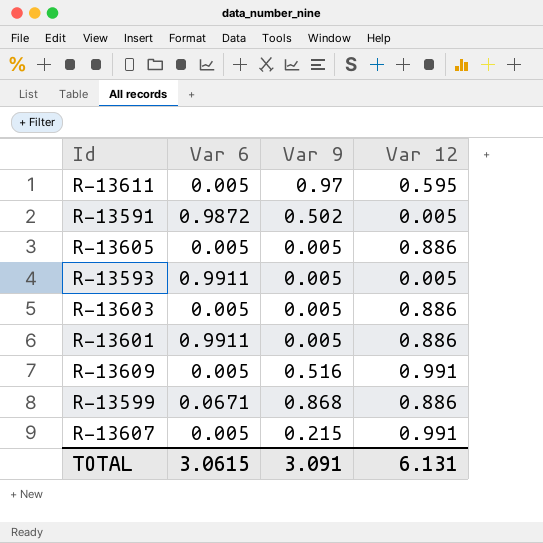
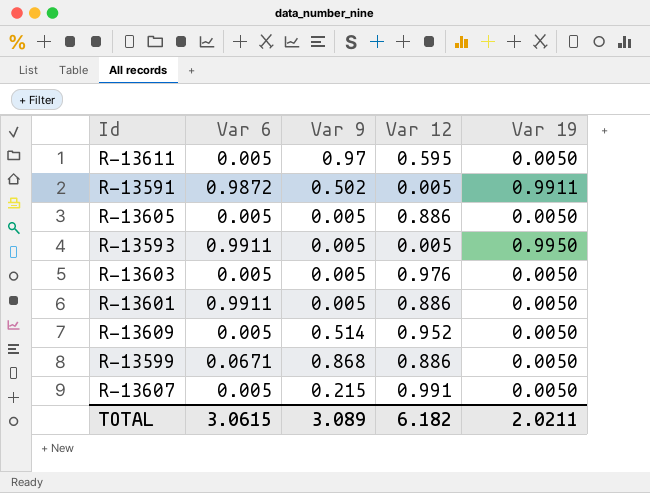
column Var 19 | position: none -> 5
R-13603 | Var 12: 0.886 -> 0.976
R-13609 | Var 9: 0.516 -> 0.514
R-13609 | Var 12: 0.991 -> 0.952
TOTAL | Var 9: 3.091 -> 3.089
TOTAL | Var 12: 6.131 -> 6.182

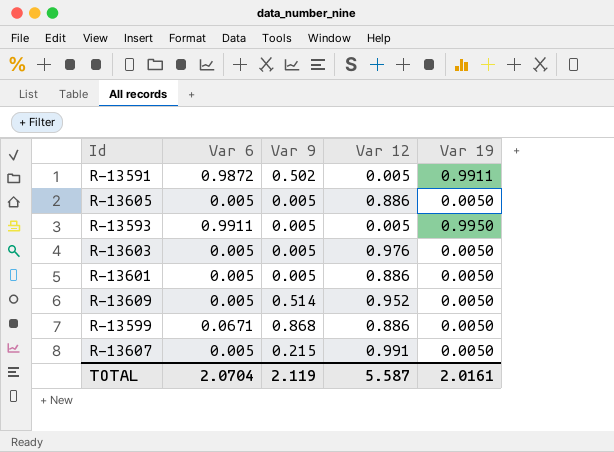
row R-13611: 0.005 | 0.97 | 0.595 | 0.0050 -> none
R-13601 | Var 6: 0.9911 -> 0.005
TOTAL | Var 6: 3.0615 -> 2.0704
TOTAL | Var 9: 3.089 -> 2.119
TOTAL | Var 12: 6.182 -> 5.587
TOTAL | Var 19: 2.0211 -> 2.0161

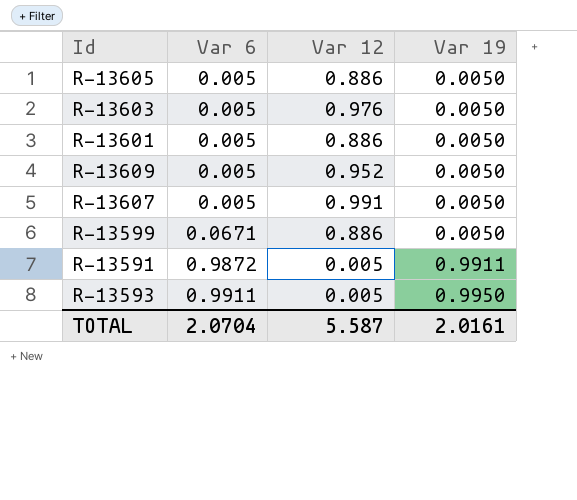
row order: none -> Var 6 ascending
column Var 9 | position: 3 -> none

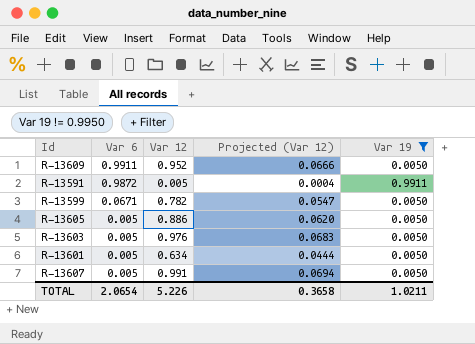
filter: none -> Var 19 != 0.9950
row order: Var 6 ascending -> Var 6 descending
column Projected (Var 12) | formula: none -> [Var 12] * 0.07
R-13609 | Var 6: 0.005 -> 0.9911
R-13599 | Var 12: 0.886 -> 0.782
R-13601 | Var 12: 0.886 -> 0.634
TOTAL | Var 6: 2.0704 -> 2.0654
TOTAL | Var 12: 5.587 -> 5.226
TOTAL | Var 19: 2.0161 -> 1.0211

